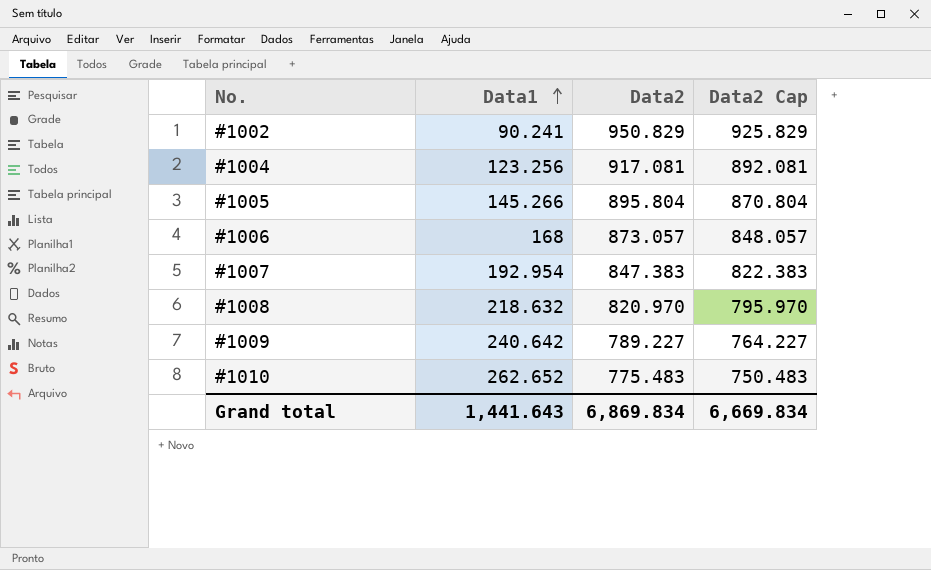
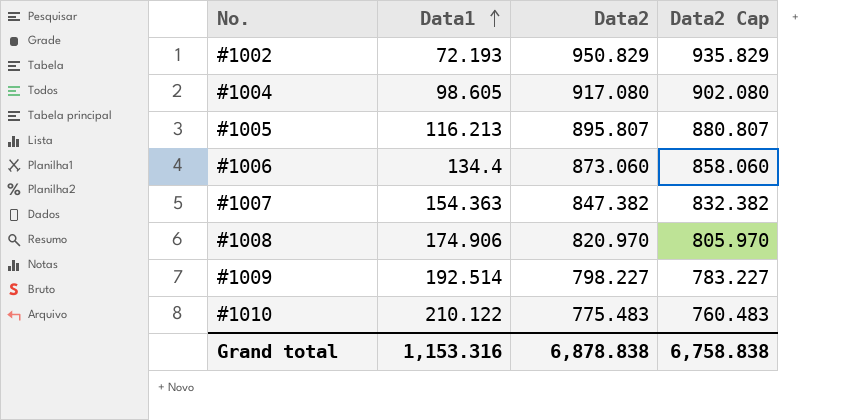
column Data2 Cap | formula: [Data2] - 25 -> [Data2] - 15
#1002 | Data1: 90.241 -> 72.193
#1004 | Data1: 123.256 -> 98.605
#1004 | Data2: 917.081 -> 917.080
#1005 | Data1: 145.266 -> 116.213
#1005 | Data2: 895.804 -> 895.807
#1006 | Data1: 168 -> 134.4
#1006 | Data2: 873.057 -> 873.060
#1007 | Data1: 192.954 -> 154.363
#1007 | Data2: 847.383 -> 847.382
#1008 | Data1: 218.632 -> 174.906
#1009 | Data1: 240.642 -> 192.514
#1009 | Data2: 789.227 -> 798.227
#1010 | Data1: 262.652 -> 210.122
Grand total | Data1: 1,441.643 -> 1,153.316
Grand total | Data2: 6,869.834 -> 6,878.838
Grand total | Data2 Cap: 6,669.834 -> 6,758.838

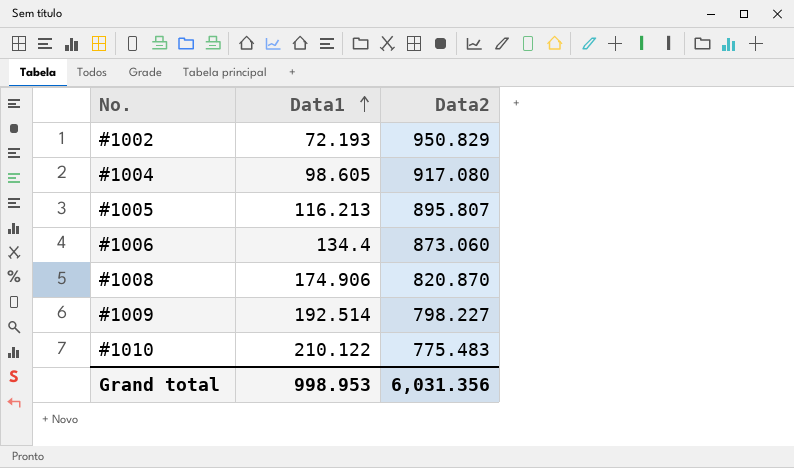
column Data2 Cap | formula: [Data2] - 15 -> none
row #1007: 154.363 | 847.382 | 832.382 -> none
#1008 | Data2: 820.970 -> 820.870
Grand total | Data1: 1,153.316 -> 998.953
Grand total | Data2: 6,878.838 -> 6,031.356

